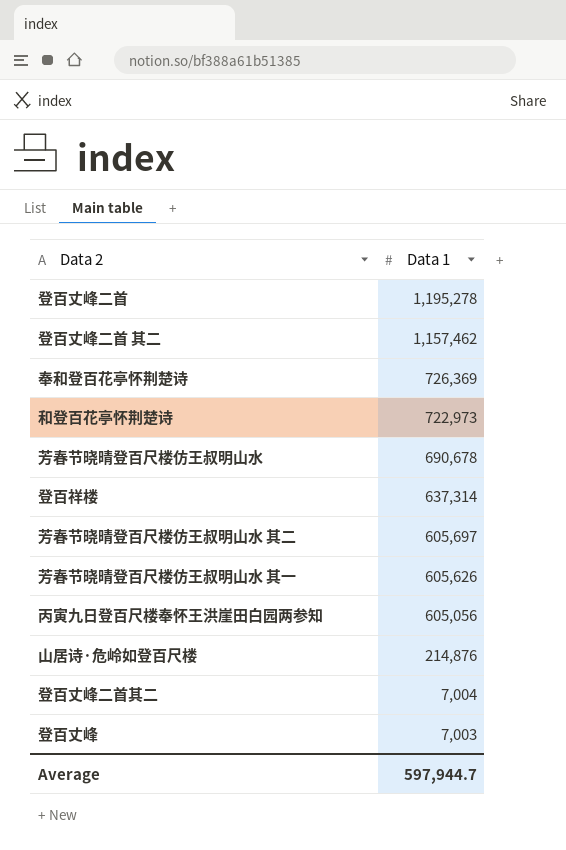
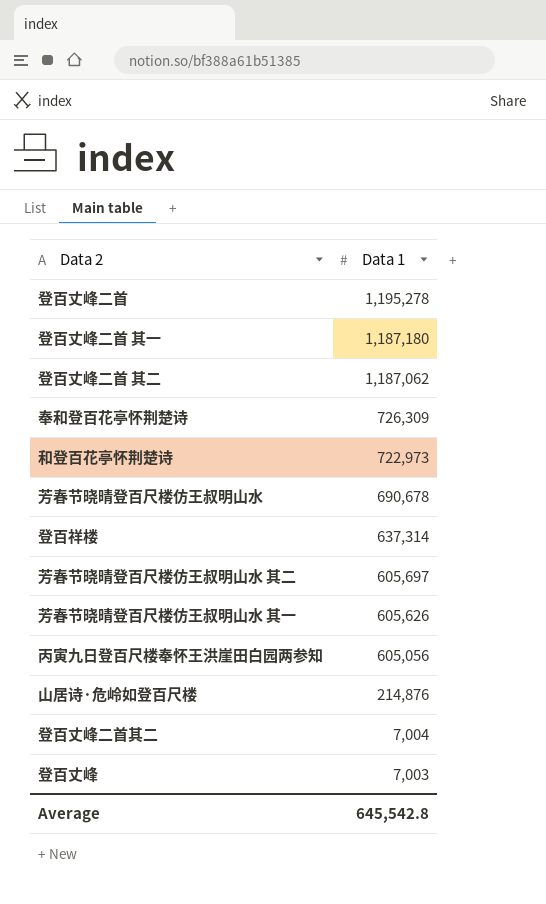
row 登百丈峰二首 其一: none -> 1,187,180
登百丈峰二首 其二 | Data 1: 1,157,462 -> 1,187,062
奉和登百花亭怀荆楚诗 | Data 1: 726,369 -> 726,309
Average | Data 1: 597,944.7 -> 645,542.8

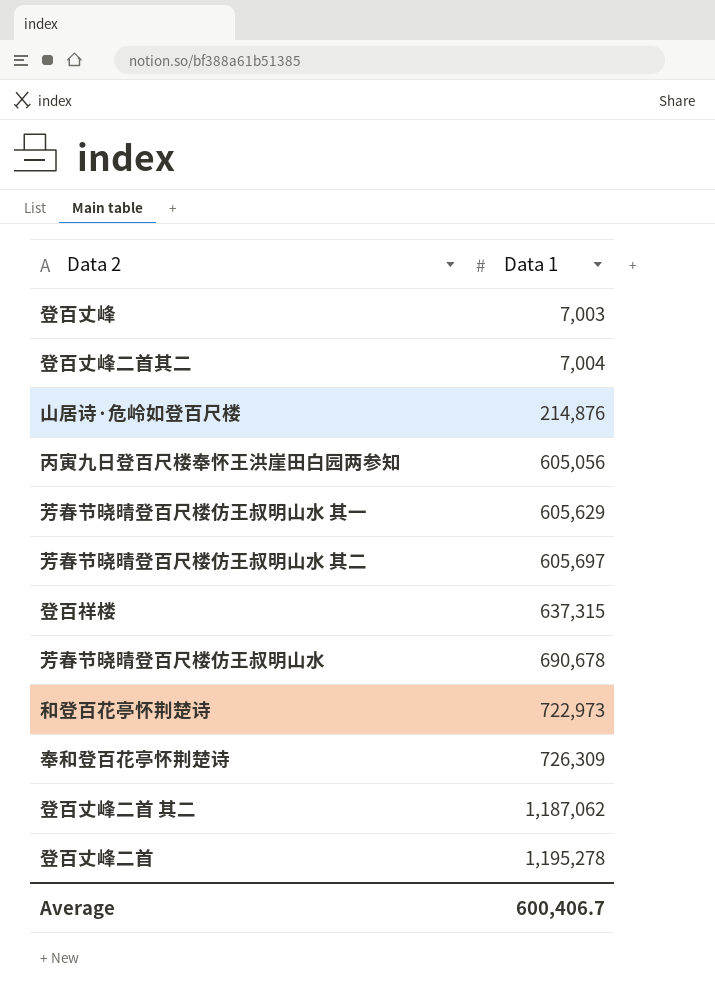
row order: Data 1 descending -> Data 1 ascending
row 登百丈峰二首 其一: 1,187,180 -> none
芳春节晓晴登百尺楼仿王叔明山水 其一 | Data 1: 605,626 -> 605,629
登百祥楼 | Data 1: 637,314 -> 637,315
Average | Data 1: 645,542.8 -> 600,406.7

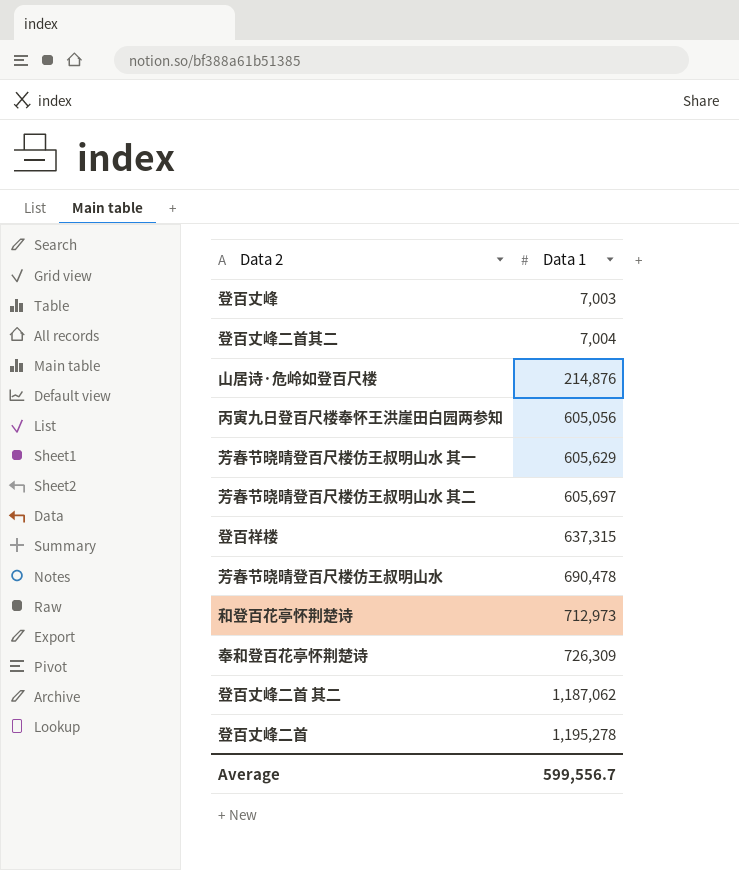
芳春节晓晴登百尺楼仿王叔明山水 | Data 1: 690,678 -> 690,478
和登百花亭怀荆楚诗 | Data 1: 722,973 -> 712,973
Average | Data 1: 600,406.7 -> 599,556.7

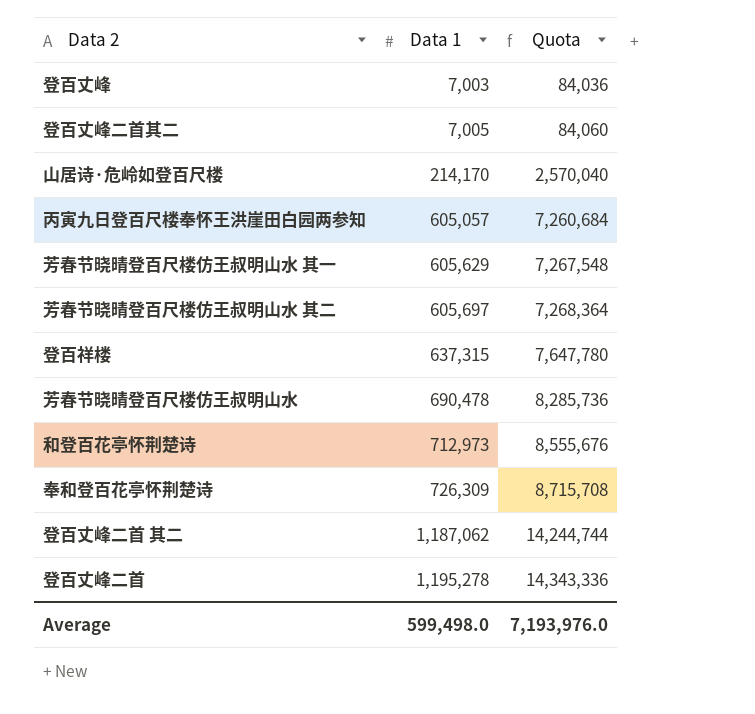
column Quota | formula: none -> [Data 1] * 12
登百丈峰二首其二 | Data 1: 7,004 -> 7,005
山居诗·危岭如登百尺楼 | Data 1: 214,876 -> 214,170
丙寅九日登百尺楼奉怀王洪崖田白园两参知 | Data 1: 605,056 -> 605,057
Average | Data 1: 599,556.7 -> 599,498.0

